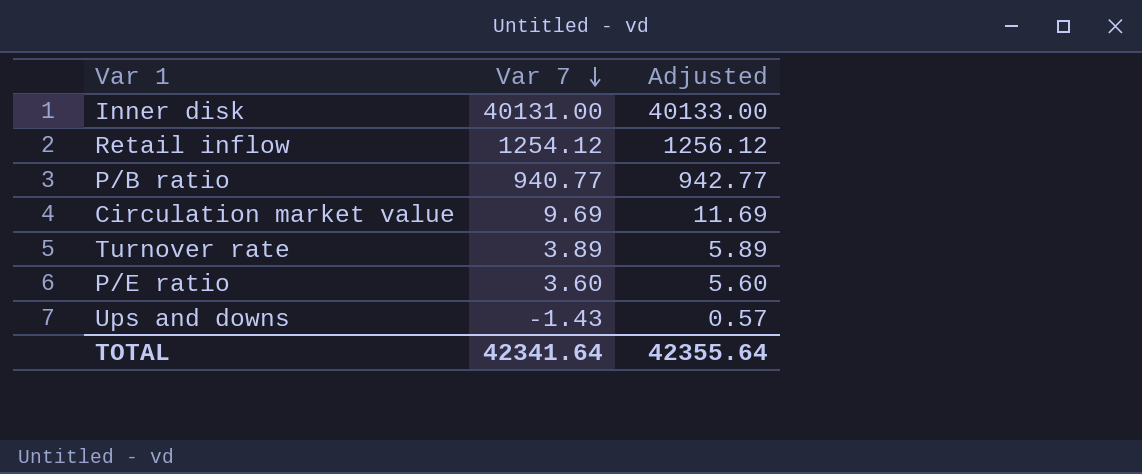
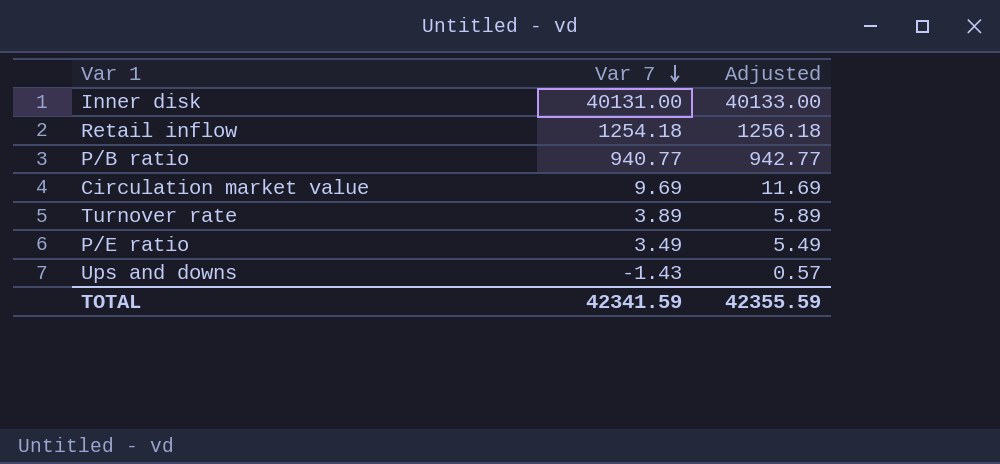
Retail inflow | Var 7: 1254.12 -> 1254.18
Retail inflow | Adjusted: 1256.12 -> 1256.18
P/E ratio | Var 7: 3.60 -> 3.49
P/E ratio | Adjusted: 5.60 -> 5.49
TOTAL | Var 7: 42341.64 -> 42341.59
TOTAL | Adjusted: 42355.64 -> 42355.59

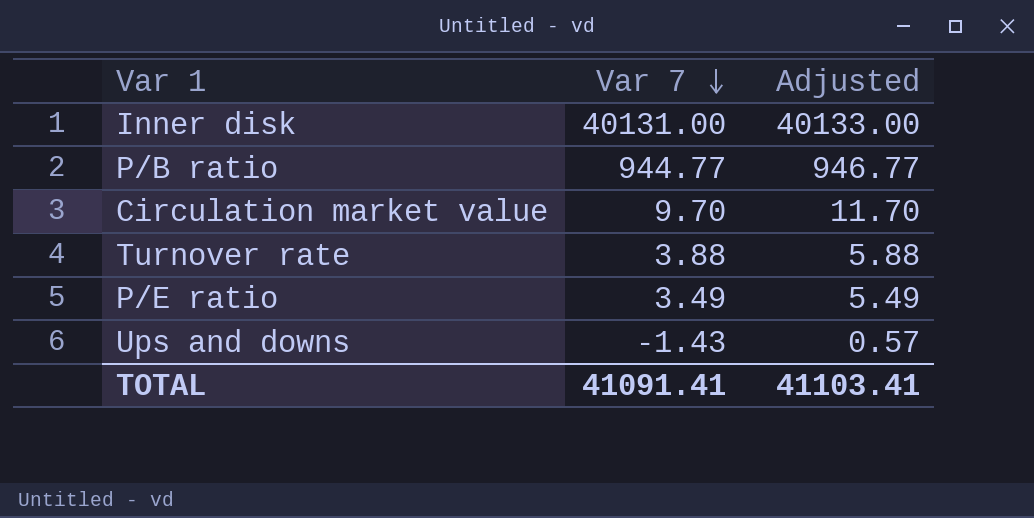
row Retail inflow: 1254.18 | 1256.18 -> none
P/B ratio | Var 7: 940.77 -> 944.77
P/B ratio | Adjusted: 942.77 -> 946.77
Circulation market value | Var 7: 9.69 -> 9.70
Circulation market value | Adjusted: 11.69 -> 11.70
Turnover rate | Var 7: 3.89 -> 3.88
Turnover rate | Adjusted: 5.89 -> 5.88
TOTAL | Var 7: 42341.59 -> 41091.41
TOTAL | Adjusted: 42355.59 -> 41103.41

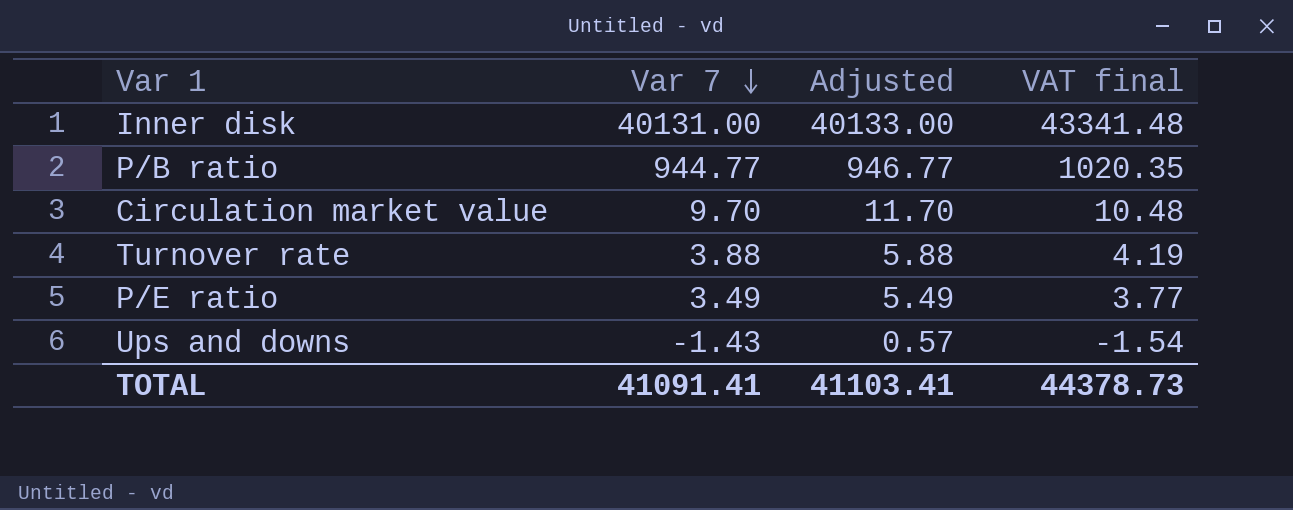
column VAT final | formula: none -> [Var 7] * 1.08

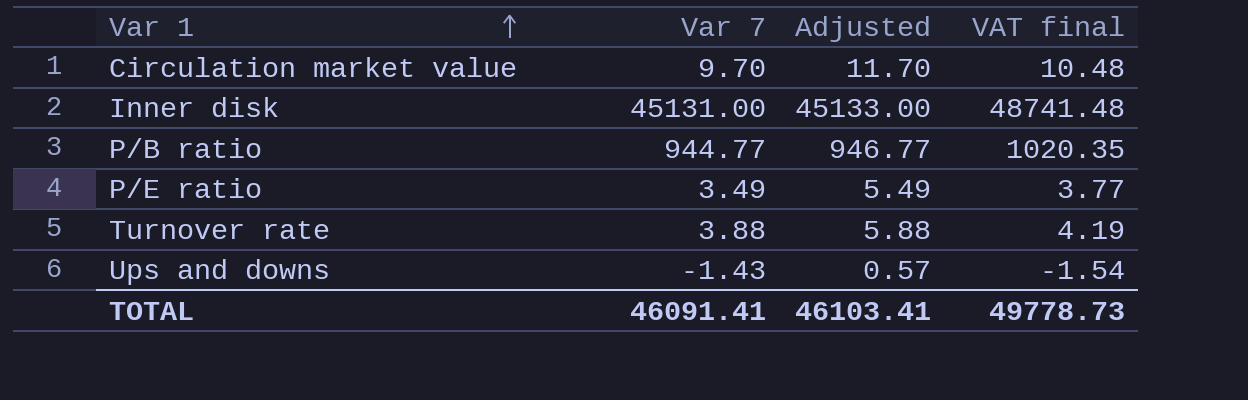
row order: Var 7 descending -> Var 1 ascending
Inner disk | Var 7: 40131.00 -> 45131.00
Inner disk | Adjusted: 40133.00 -> 45133.00
Inner disk | VAT final: 43341.48 -> 48741.48
TOTAL | Var 7: 41091.41 -> 46091.41
TOTAL | Adjusted: 41103.41 -> 46103.41
TOTAL | VAT final: 44378.73 -> 49778.73

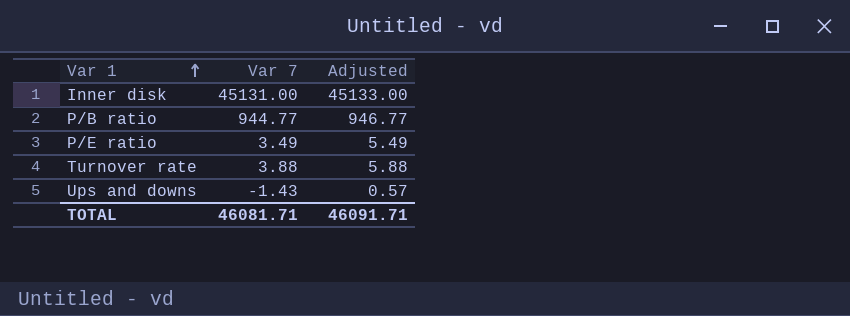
column VAT final | formula: [Var 7] * 1.08 -> none
row Circulation market value: 9.70 | 11.70 | 10.48 -> none
TOTAL | Var 7: 46091.41 -> 46081.71
TOTAL | Adjusted: 46103.41 -> 46091.71

